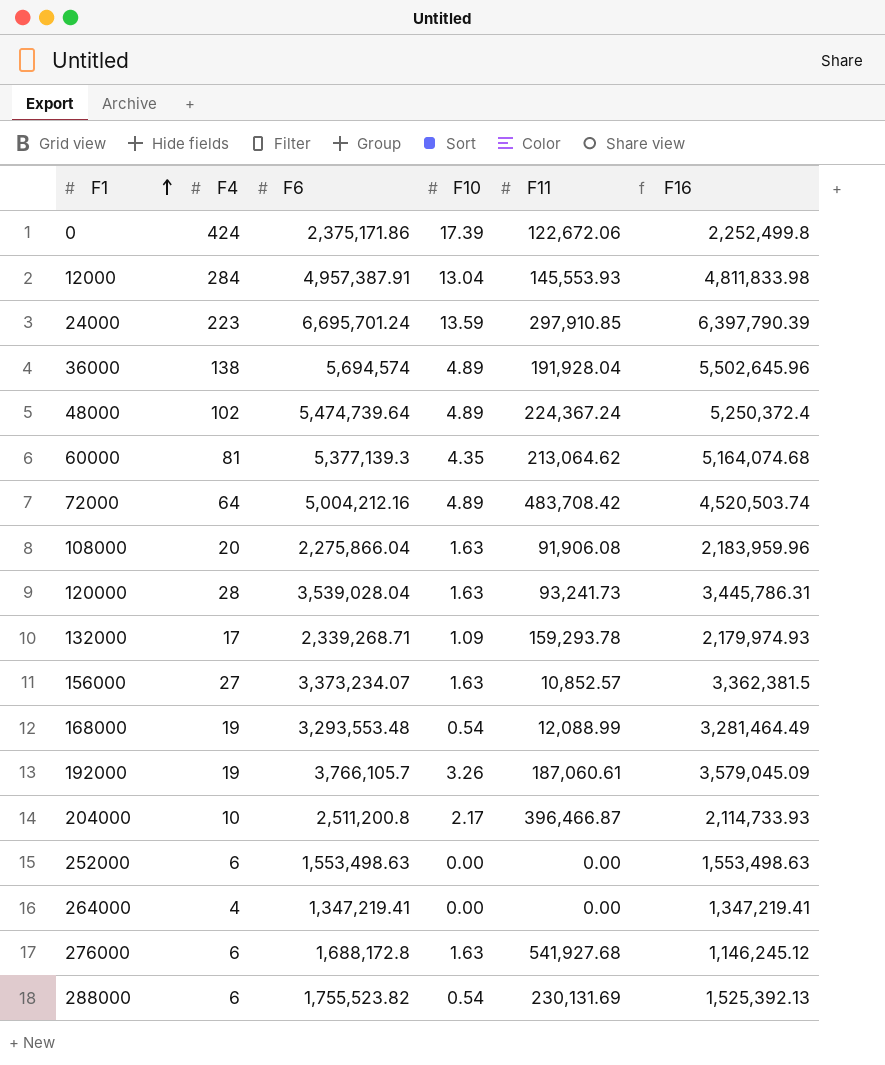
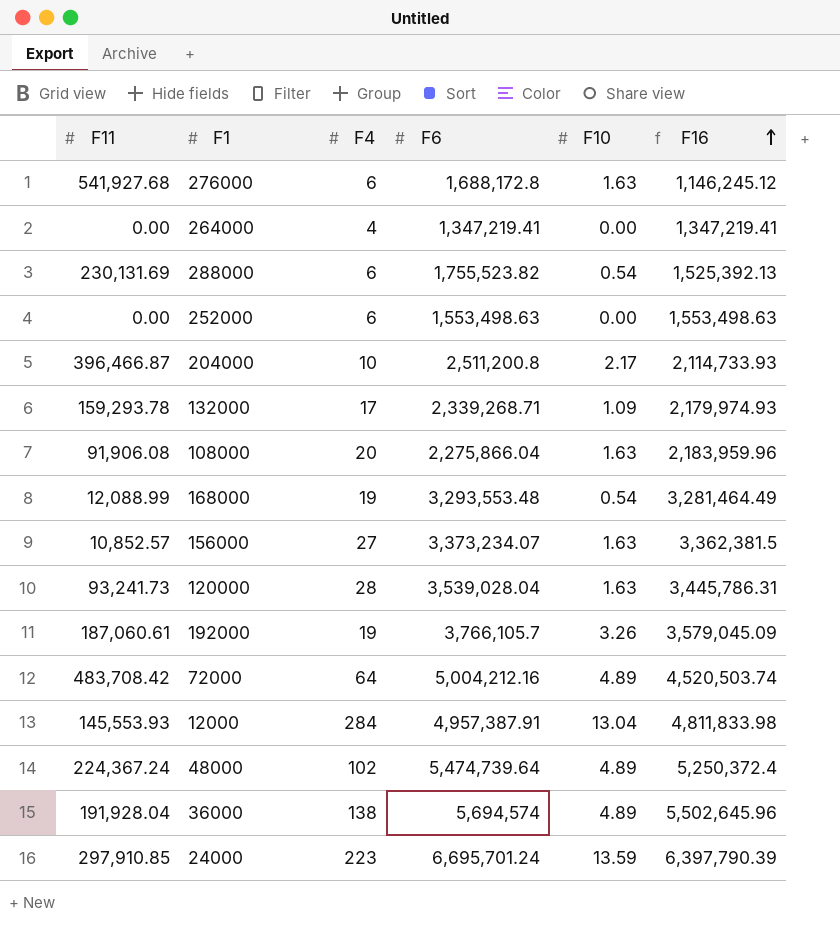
row order: F1 ascending -> F16 ascending
column F11 | position: 5 -> 1
row 0: 424 | 2,375,171.86 | 17.39 | 122,672.06 | 2,252,499.8 -> none
row 60000: 81 | 5,377,139.3 | 4.35 | 213,064.62 | 5,164,074.68 -> none

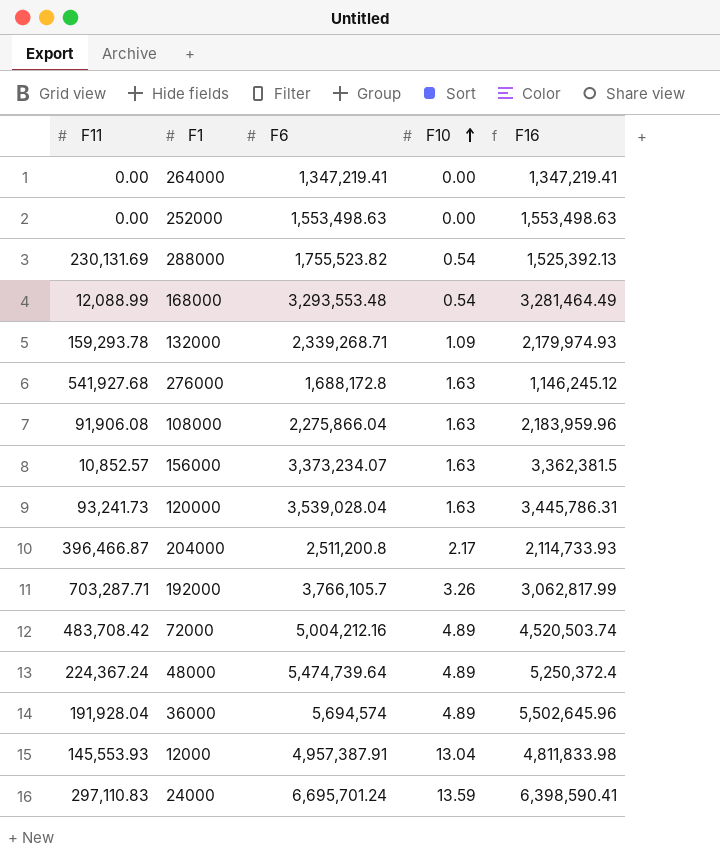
row order: F16 ascending -> F10 ascending
column F4 | position: 3 -> none
192000 | F11: 187,060.61 -> 703,287.71
192000 | F16: 3,579,045.09 -> 3,062,817.99
24000 | F11: 297,910.85 -> 297,110.83
24000 | F16: 6,397,790.39 -> 6,398,590.41

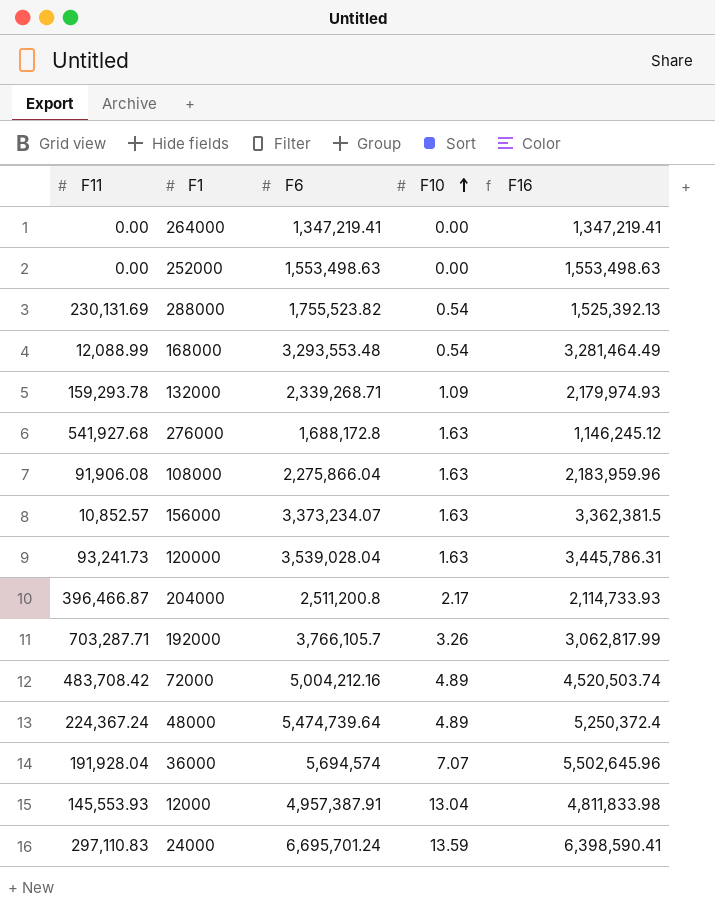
36000 | F10: 4.89 -> 7.07

